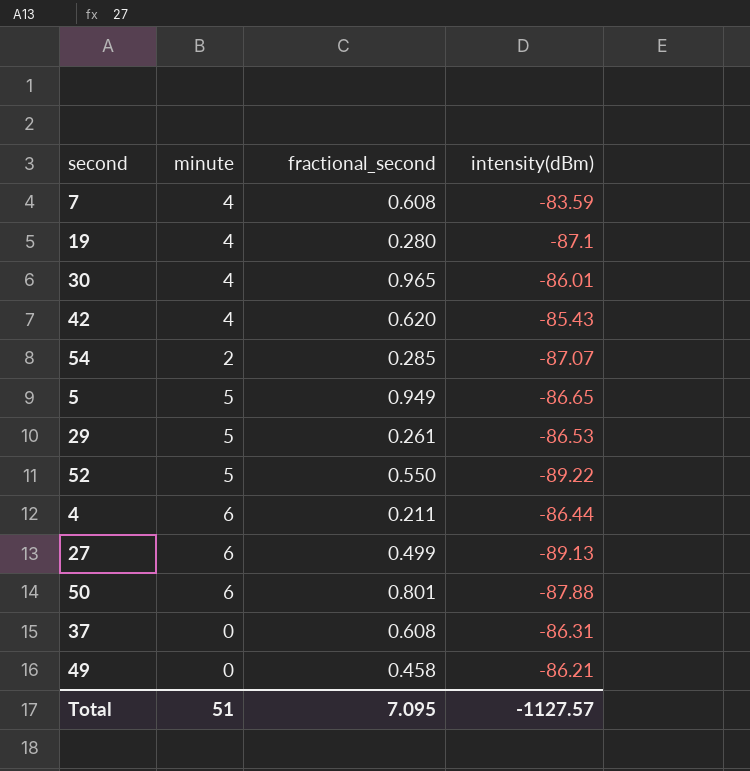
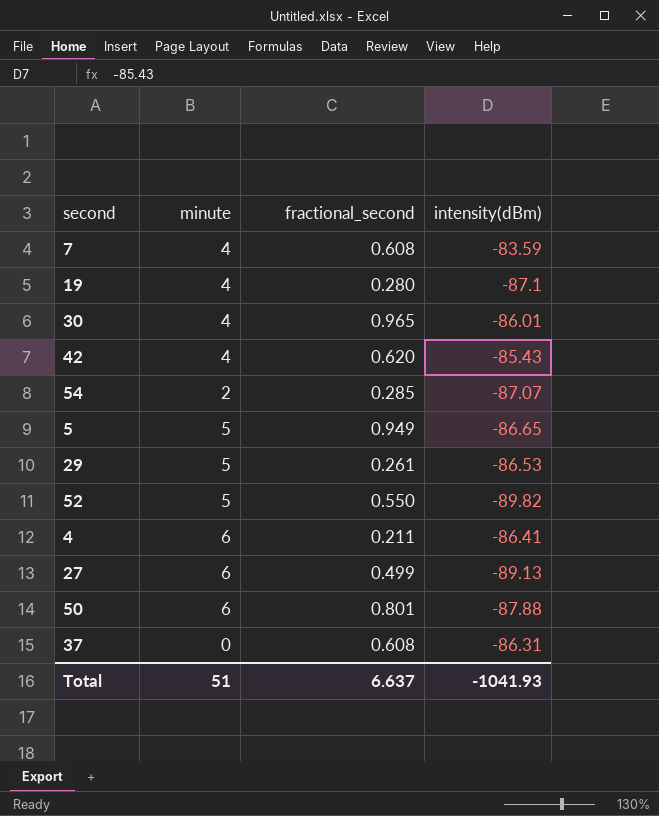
row 49: 0 | 0.458 | -86.21 -> none
52 | intensity(dBm): -89.22 -> -89.82
4 | intensity(dBm): -86.44 -> -86.41
Total | fractional_second: 7.095 -> 6.637
Total | intensity(dBm): -1127.57 -> -1041.93

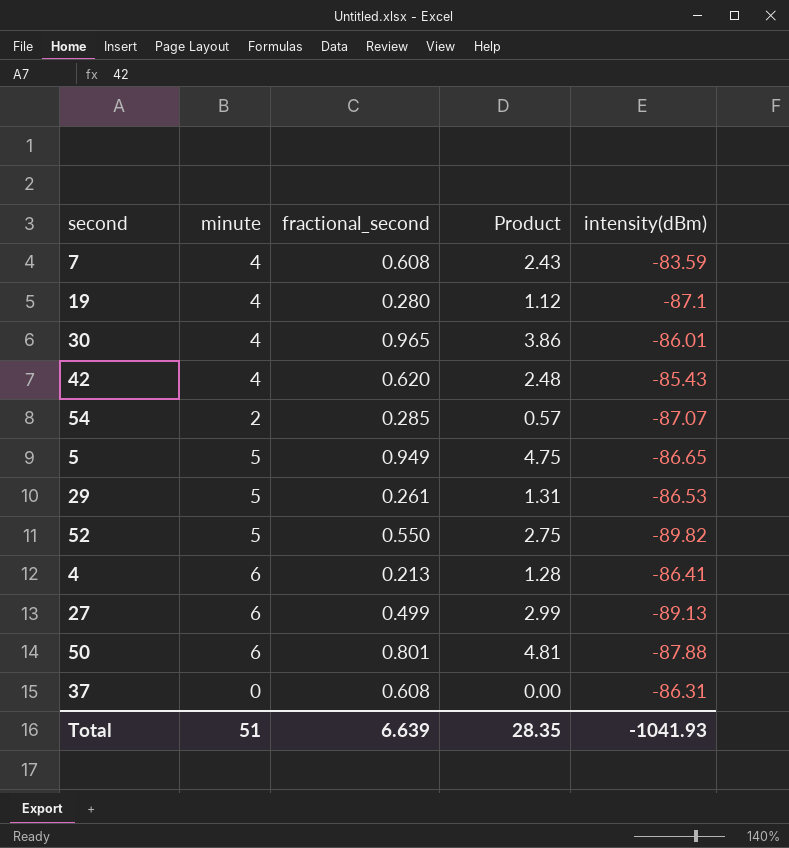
column Product | formula: none -> [minute] * [fractional_second]
4 | fractional_second: 0.211 -> 0.213
Total | fractional_second: 6.637 -> 6.639

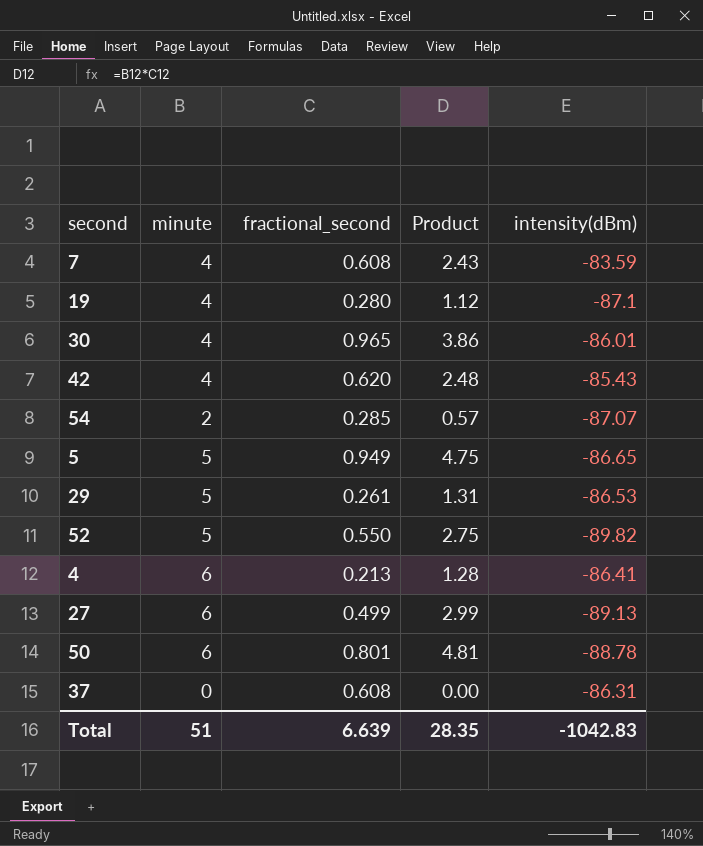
50 | intensity(dBm): -87.88 -> -88.78
Total | intensity(dBm): -1041.93 -> -1042.83

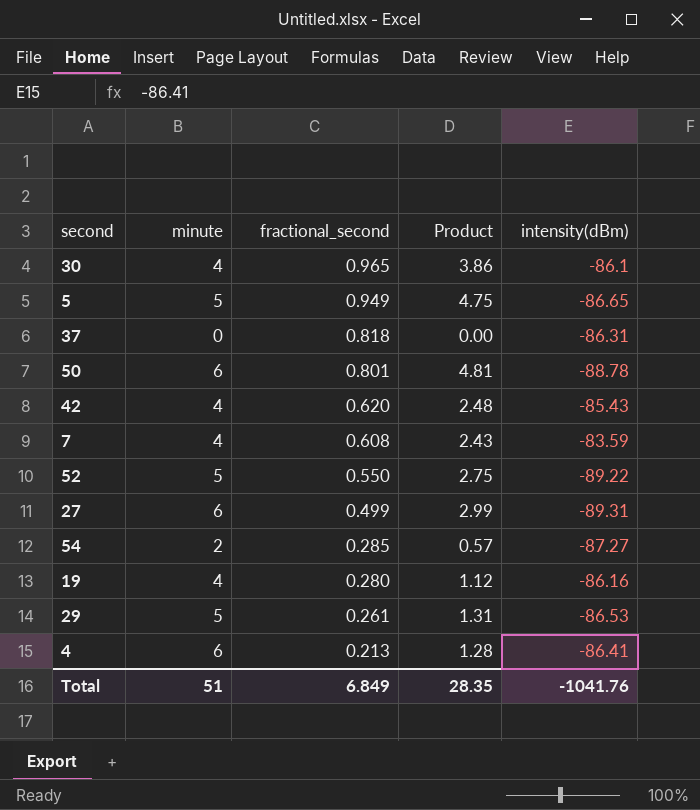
row order: none -> fractional_second descending
30 | intensity(dBm): -86.01 -> -86.1
37 | fractional_second: 0.608 -> 0.818
52 | intensity(dBm): -89.82 -> -89.22
27 | intensity(dBm): -89.13 -> -89.31
54 | intensity(dBm): -87.07 -> -87.27
19 | intensity(dBm): -87.1 -> -86.16
Total | fractional_second: 6.639 -> 6.849
Total | intensity(dBm): -1042.83 -> -1041.76

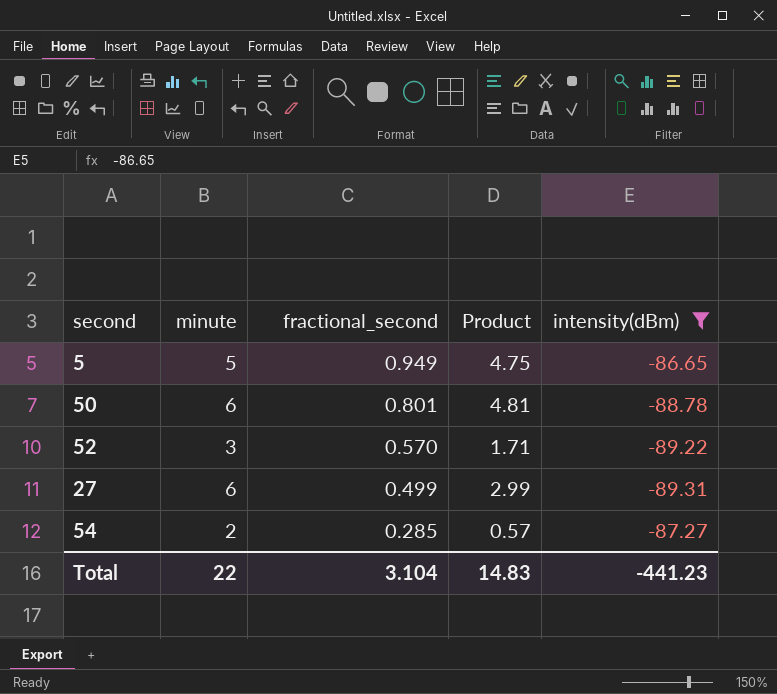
filter: none -> intensity(dBm) <= -86.65
52 | minute: 5 -> 3
52 | fractional_second: 0.550 -> 0.570
52 | Product: 2.75 -> 1.71
Total | minute: 51 -> 22
Total | fractional_second: 6.849 -> 3.104
Total | Product: 28.35 -> 14.83
Total | intensity(dBm): -1041.76 -> -441.23

